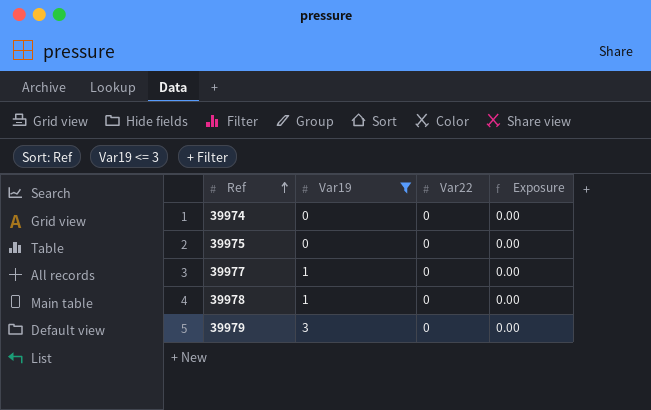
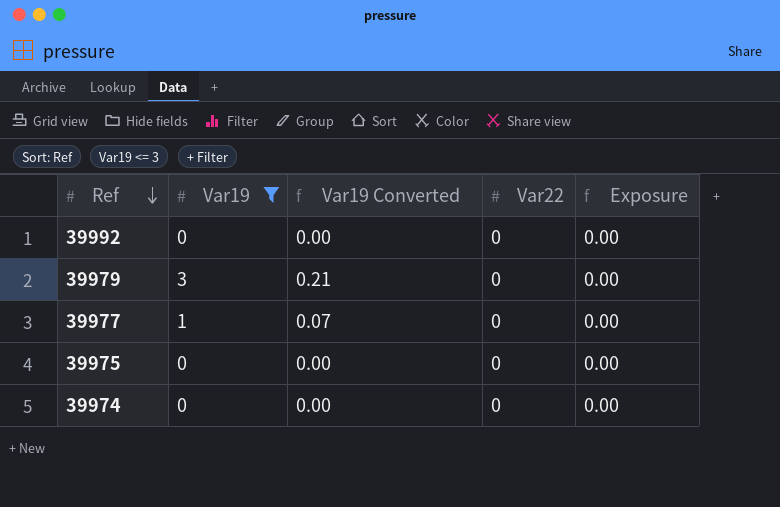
row order: Ref ascending -> Ref descending
column Var19 Converted | formula: none -> [Var19] * 0.07
row 39978: 1 | 0 | 0.00 -> none
row 39992: none -> 0 | 0.00 | 0 | 0.00

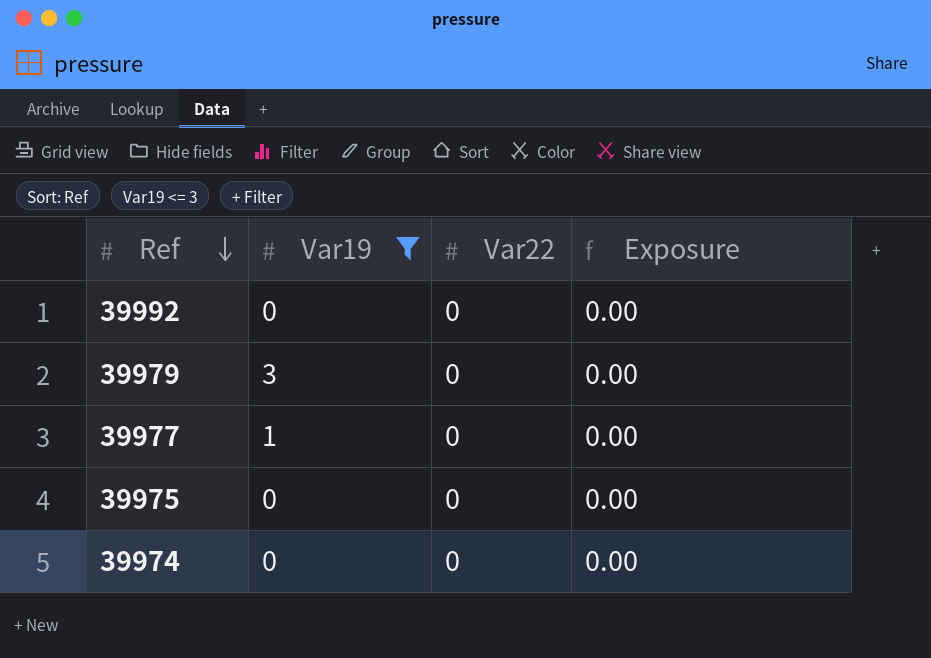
column Var19 Converted | formula: [Var19] * 0.07 -> none

